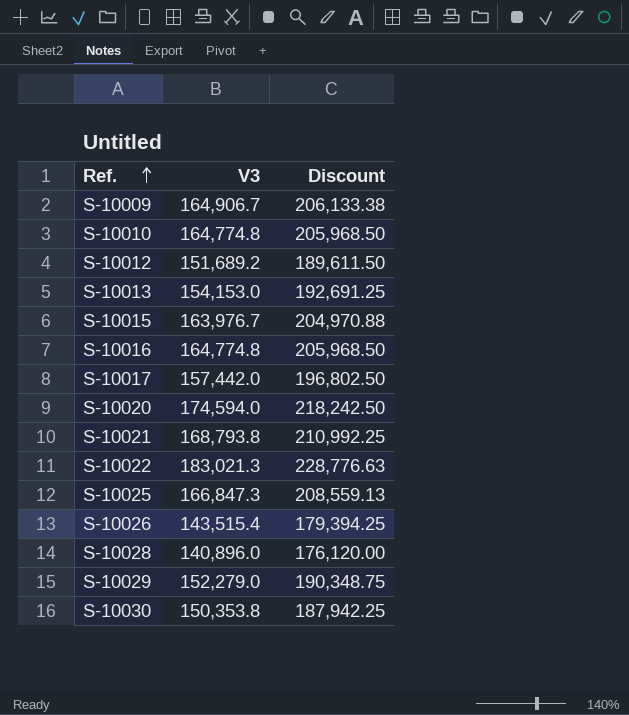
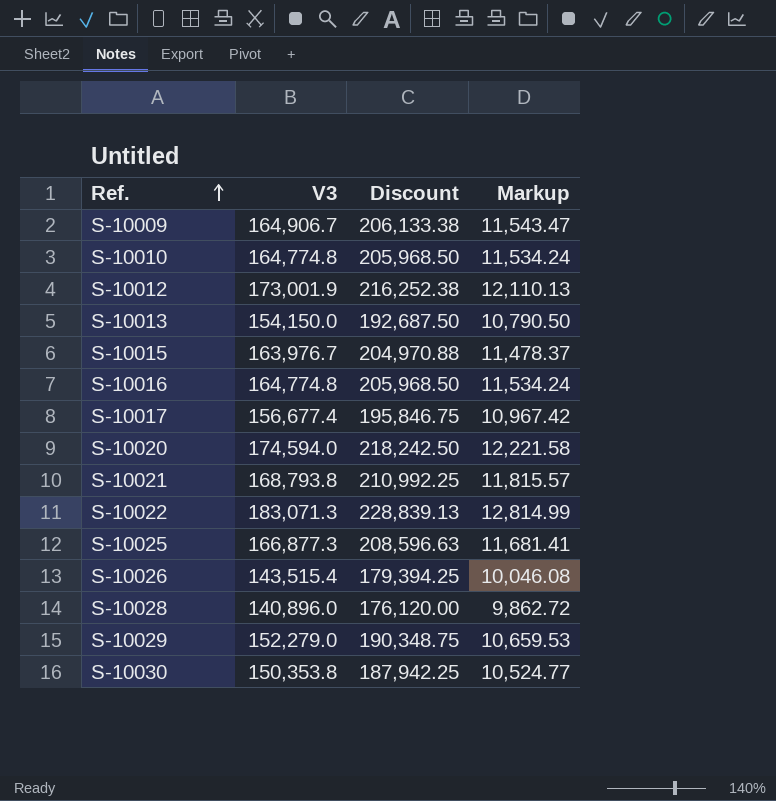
column Markup | formula: none -> [V3] * 0.07
S-10012 | V3: 151,689.2 -> 173,001.9
S-10012 | Discount: 189,611.50 -> 216,252.38
S-10013 | V3: 154,153.0 -> 154,150.0
S-10013 | Discount: 192,691.25 -> 192,687.50
S-10017 | V3: 157,442.0 -> 156,677.4
S-10017 | Discount: 196,802.50 -> 195,846.75
S-10022 | V3: 183,021.3 -> 183,071.3
S-10022 | Discount: 228,776.63 -> 228,839.13
S-10025 | V3: 166,847.3 -> 166,877.3
S-10025 | Discount: 208,559.13 -> 208,596.63

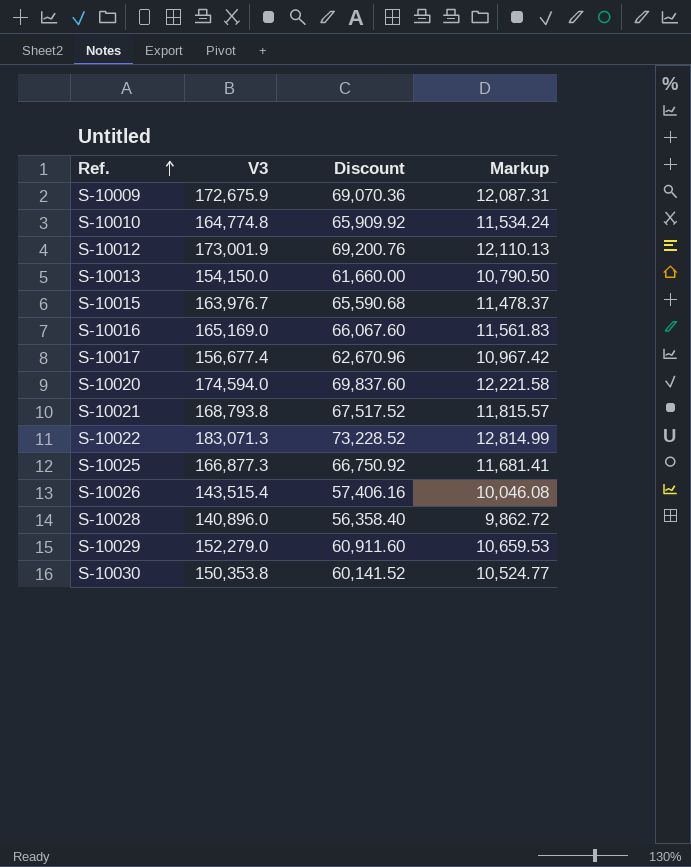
column Discount | formula: [V3] * 1.25 -> [V3] * 0.4
S-10009 | V3: 164,906.7 -> 172,675.9
S-10009 | Markup: 11,543.47 -> 12,087.31
S-10016 | V3: 164,774.8 -> 165,169.0
S-10016 | Markup: 11,534.24 -> 11,561.83

